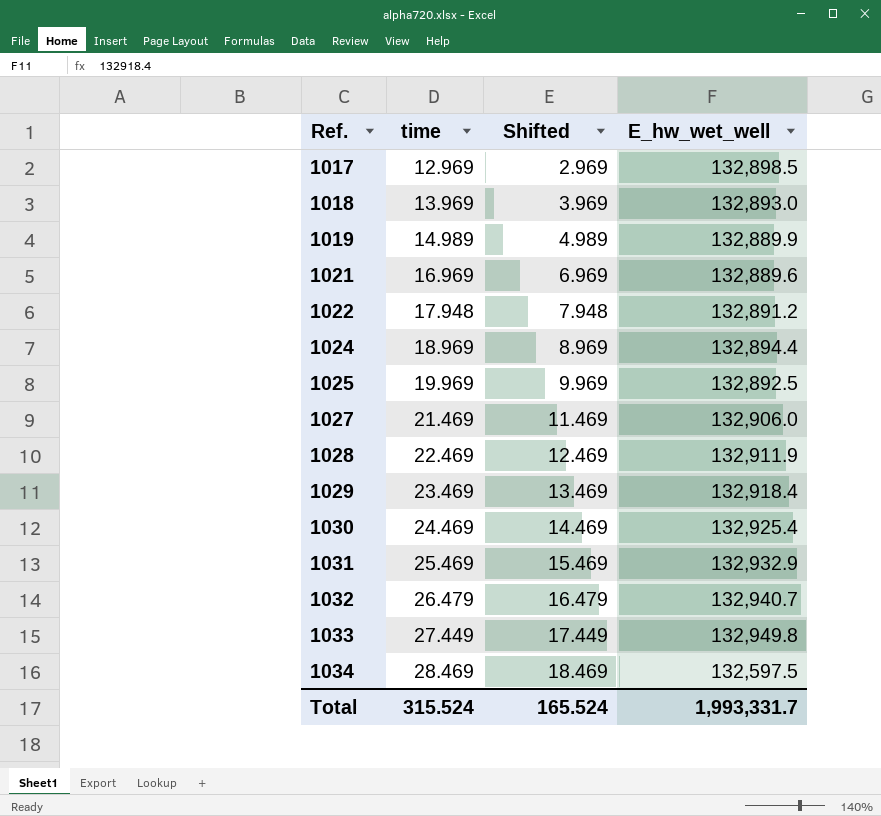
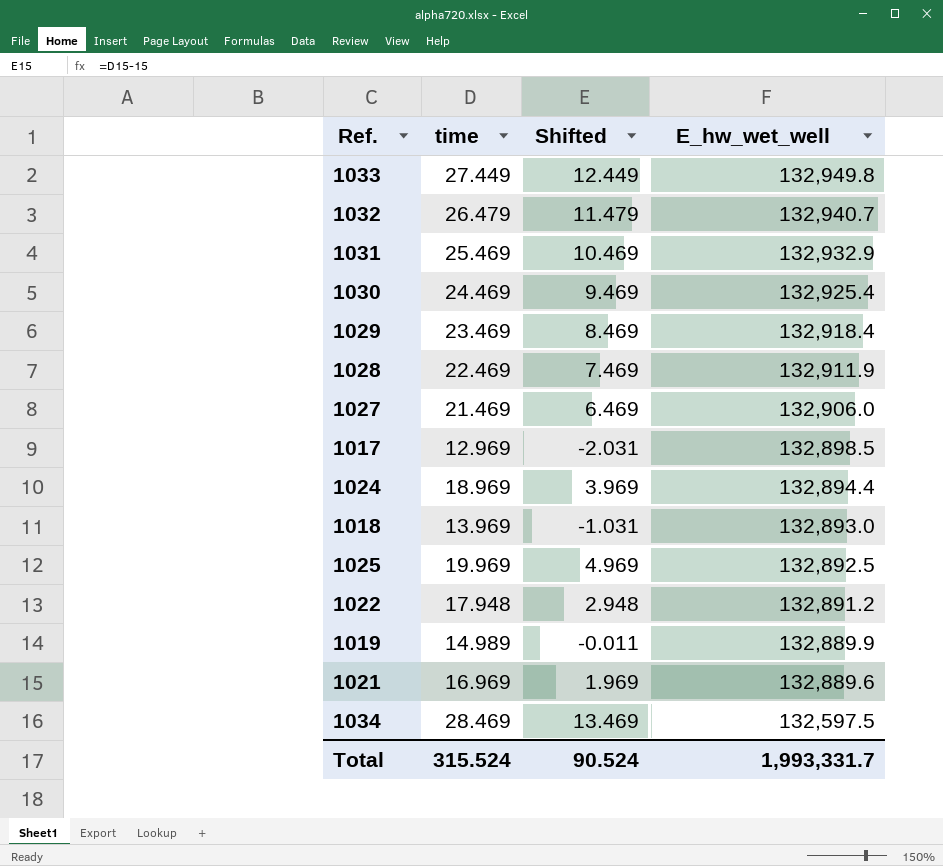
row order: Ref. ascending -> E_hw_wet_well descending
column Shifted | formula: [time] - 10 -> [time] - 15
Total | Shifted: 165.524 -> 90.524

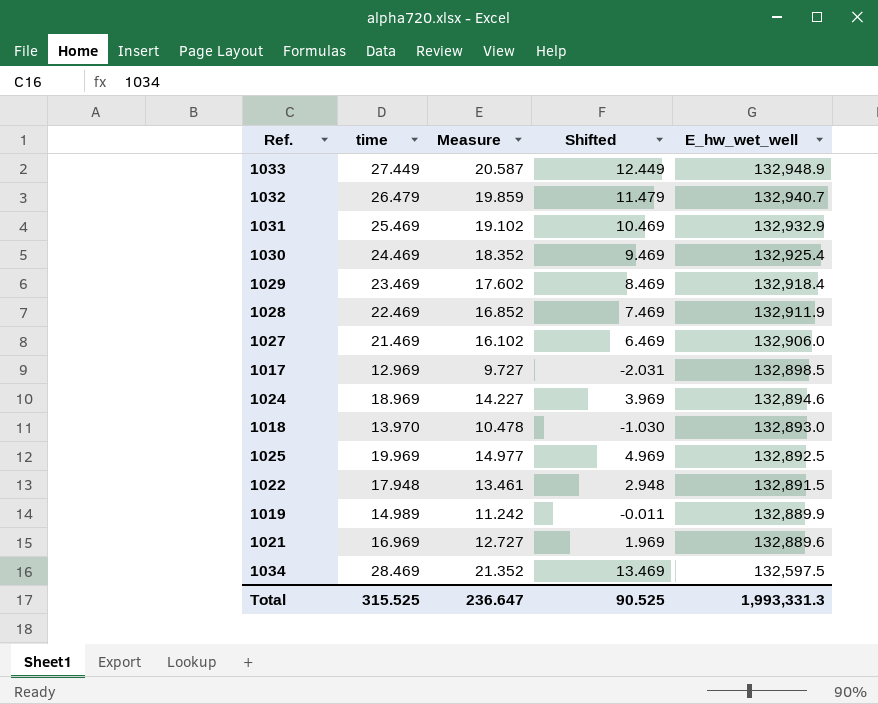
column Measure | formula: none -> [time] * 0.75
1033 | E_hw_wet_well: 132,949.8 -> 132,948.9
1024 | E_hw_wet_well: 132,894.4 -> 132,894.6
1018 | time: 13.969 -> 13.970
1018 | Shifted: -1.031 -> -1.030
1022 | E_hw_wet_well: 132,891.2 -> 132,891.5
Total | time: 315.524 -> 315.525
Total | Shifted: 90.524 -> 90.525
Total | E_hw_wet_well: 1,993,331.7 -> 1,993,331.3

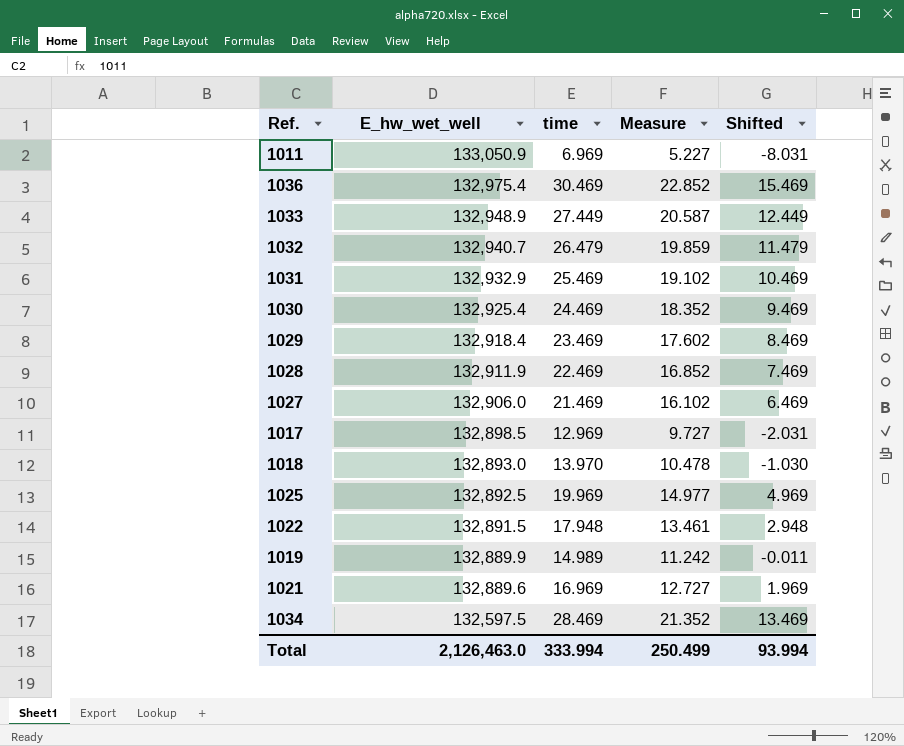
column E_hw_wet_well | position: 5 -> 2
row 1024: 18.969 | 14.227 | 3.969 | 132,894.6 -> none
row 1011: none -> 133,050.9 | 6.969 | 5.227 | -8.031
row 1036: none -> 132,975.4 | 30.469 | 22.852 | 15.469
Total | E_hw_wet_well: 1,993,331.3 -> 2,126,463.0
Total | time: 315.525 -> 333.994
Total | Measure: 236.647 -> 250.499
Total | Shifted: 90.525 -> 93.994

